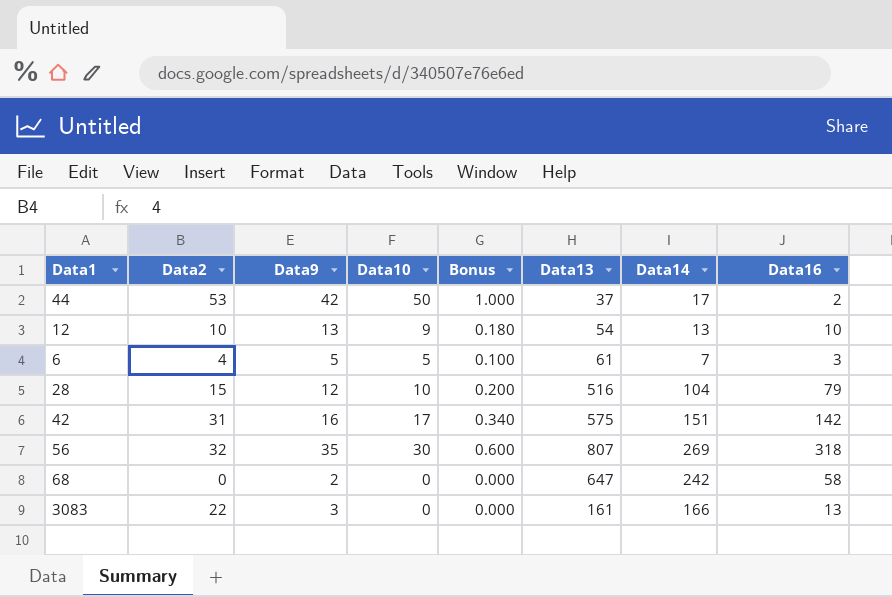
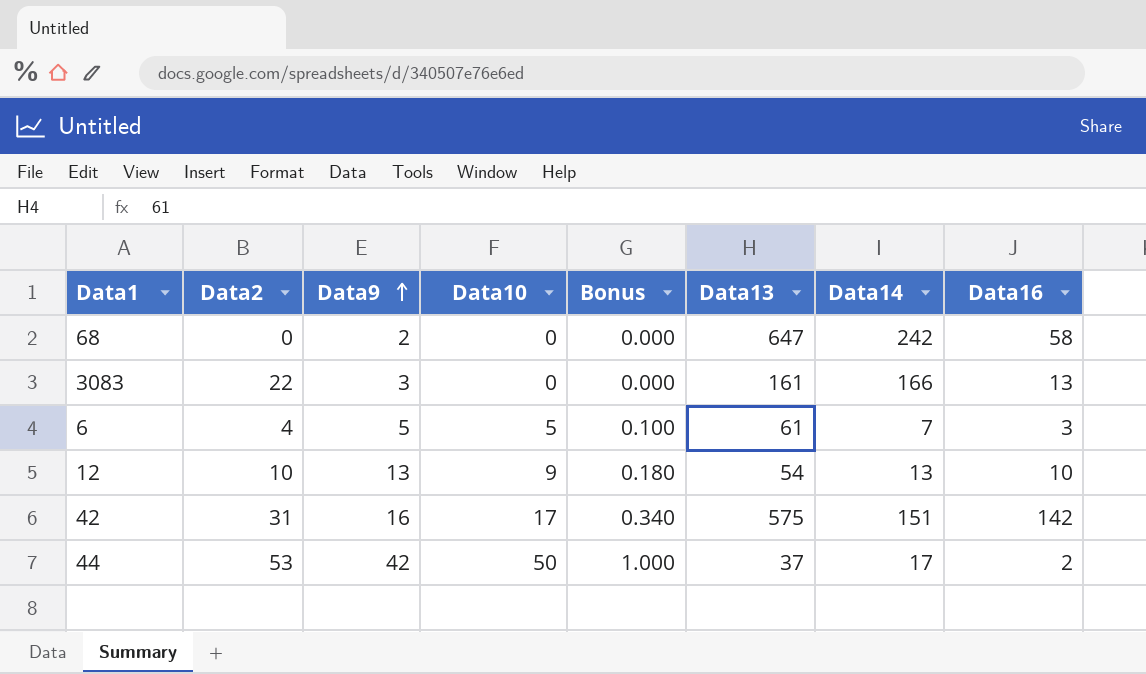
row order: none -> Data9 ascending
row 28: 15 | 12 | 10 | 0.200 | 516 | 104 | 79 -> none
row 56: 32 | 35 | 30 | 0.600 | 807 | 269 | 318 -> none

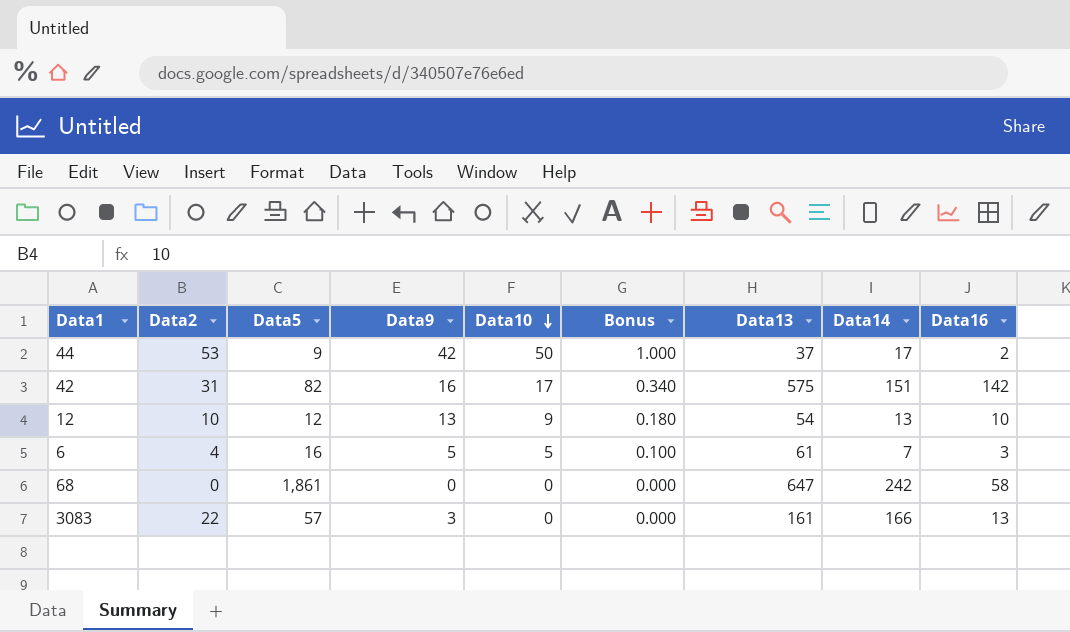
row order: Data9 ascending -> Data10 descending
column Data5 | position: none -> 3
68 | Data9: 2 -> 0

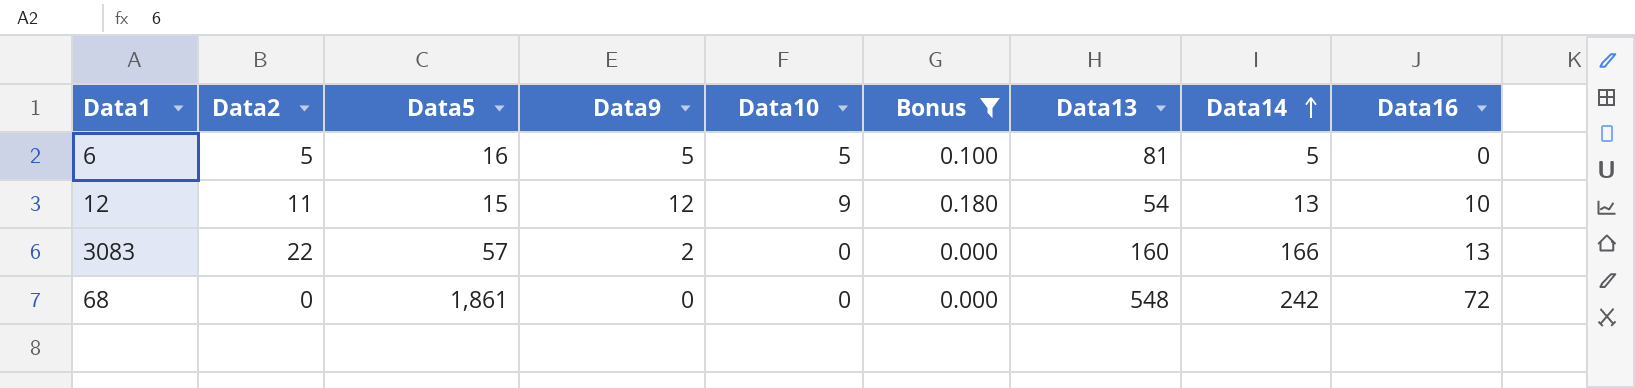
filter: none -> Bonus <= 0.180
row order: Data10 descending -> Data14 ascending
6 | Data2: 4 -> 5
6 | Data13: 61 -> 81
6 | Data14: 7 -> 5
6 | Data16: 3 -> 0
12 | Data2: 10 -> 11
12 | Data5: 12 -> 15
12 | Data9: 13 -> 12
3083 | Data9: 3 -> 2
3083 | Data13: 161 -> 160
68 | Data13: 647 -> 548
68 | Data16: 58 -> 72

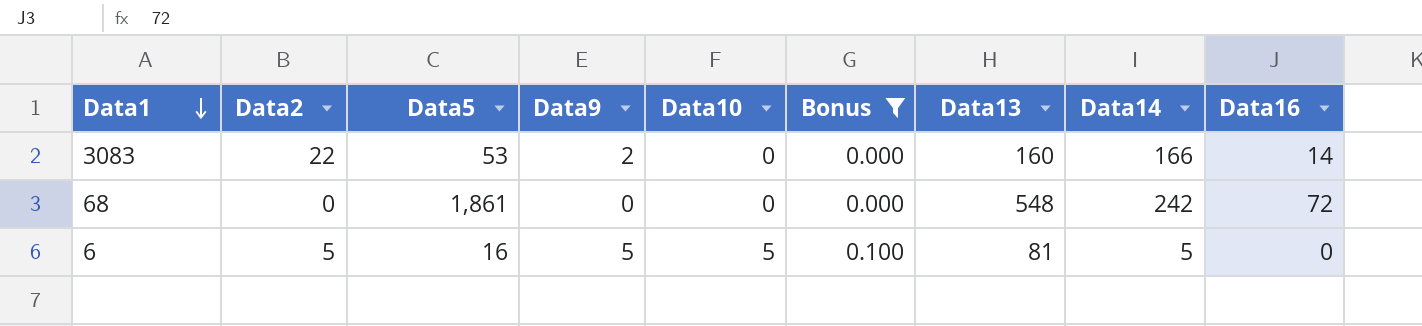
row order: Data14 ascending -> Data1 descending
row 12: 11 | 15 | 12 | 9 | 0.180 | 54 | 13 | 10 -> none
3083 | Data5: 57 -> 53
3083 | Data16: 13 -> 14

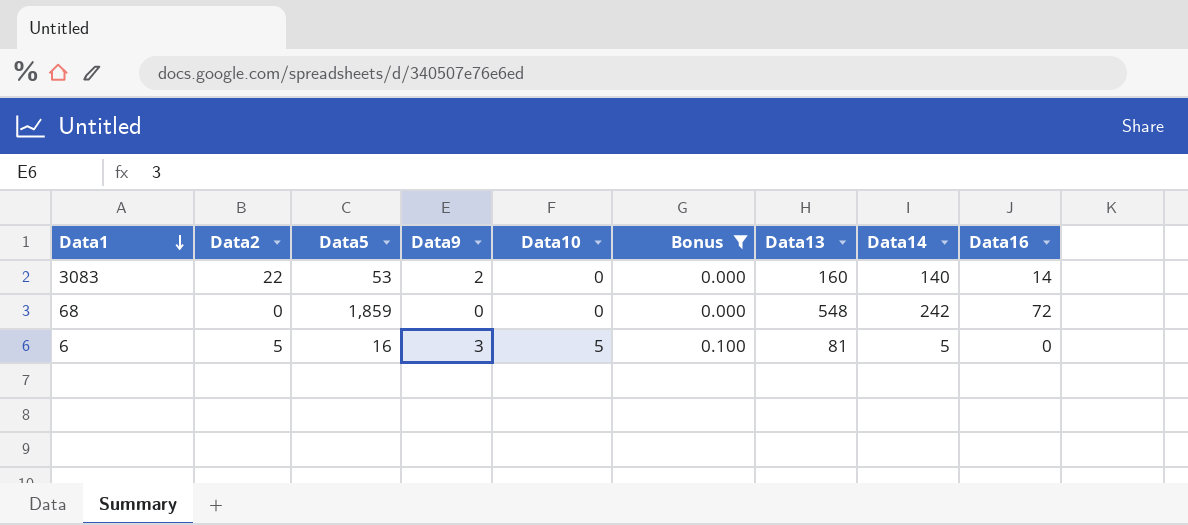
3083 | Data14: 166 -> 140
68 | Data5: 1,861 -> 1,859
6 | Data9: 5 -> 3

